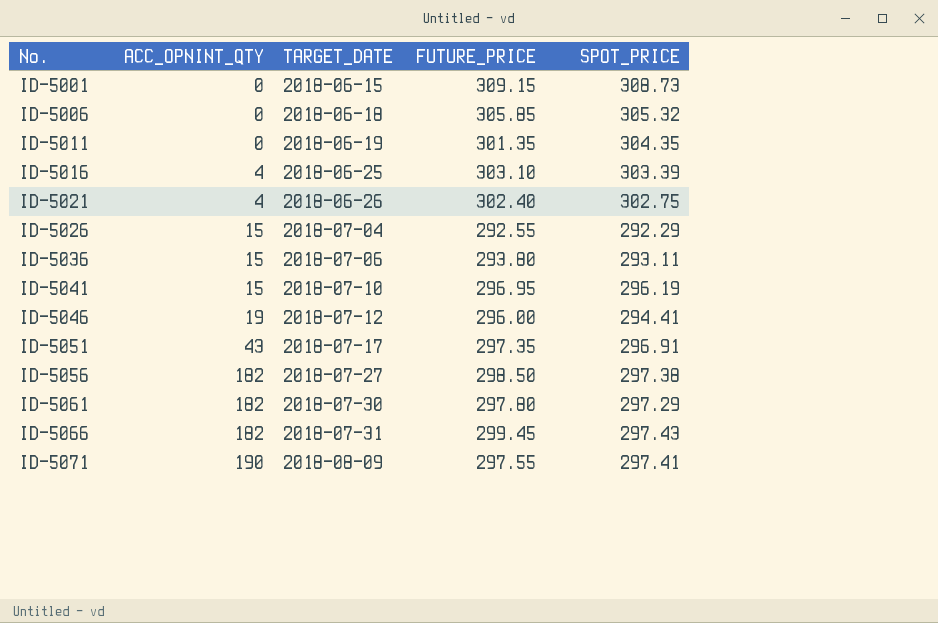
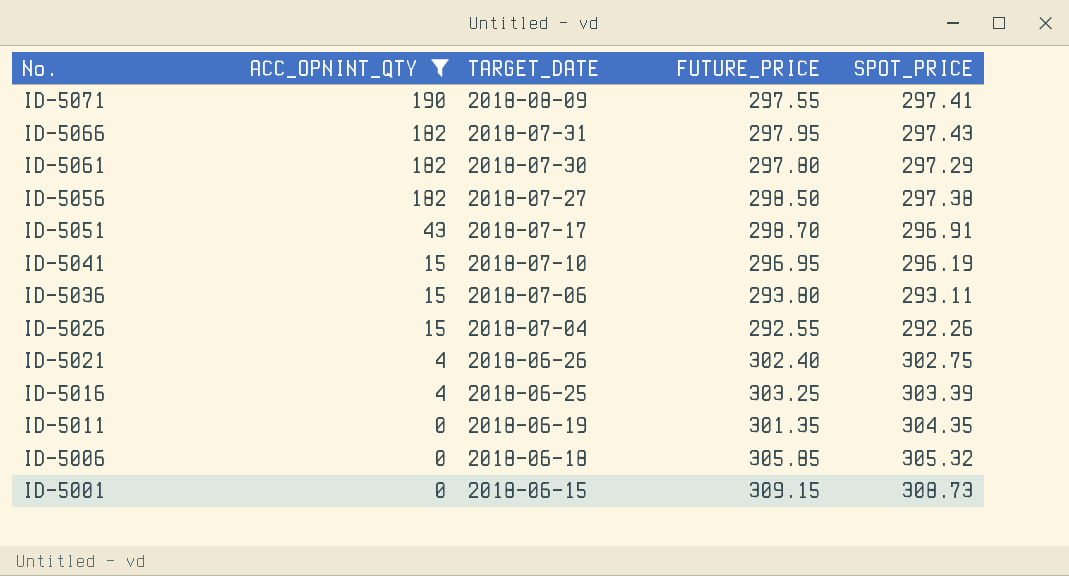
filter: none -> ACC_OPNINT_QTY != 19
row order: No. ascending -> No. descending
ID-5066 | FUTURE_PRICE: 299.45 -> 297.95
ID-5051 | FUTURE_PRICE: 297.35 -> 298.70
ID-5026 | SPOT_PRICE: 292.29 -> 292.26
ID-5016 | FUTURE_PRICE: 303.10 -> 303.25

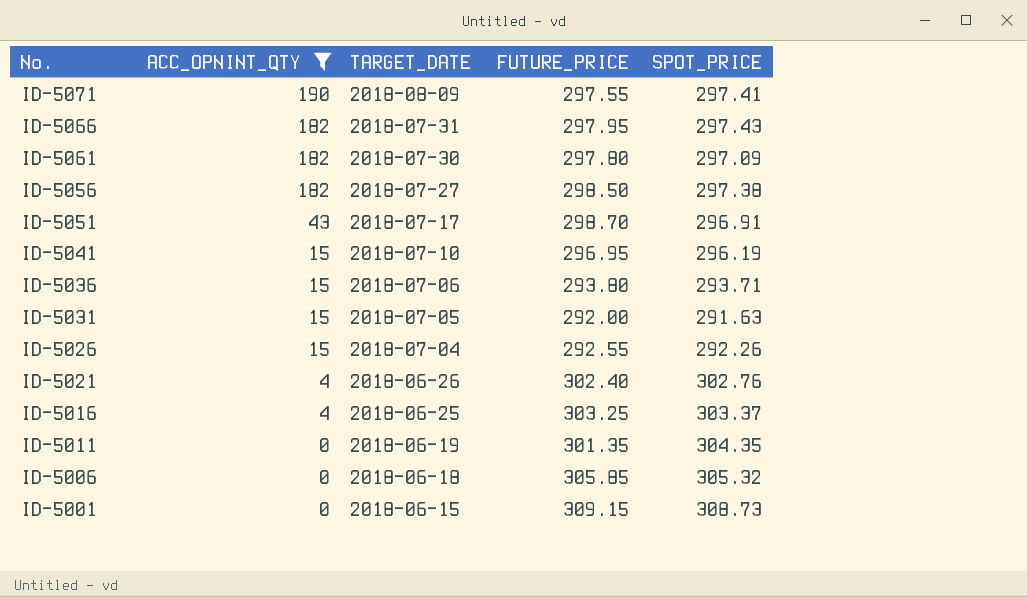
ID-5061 | SPOT_PRICE: 297.29 -> 297.09
ID-5036 | SPOT_PRICE: 293.11 -> 293.71
row ID-5031: none -> 15 | 2018-07-05 | 292.00 | 291.63
ID-5021 | SPOT_PRICE: 302.75 -> 302.76
ID-5016 | SPOT_PRICE: 303.39 -> 303.37

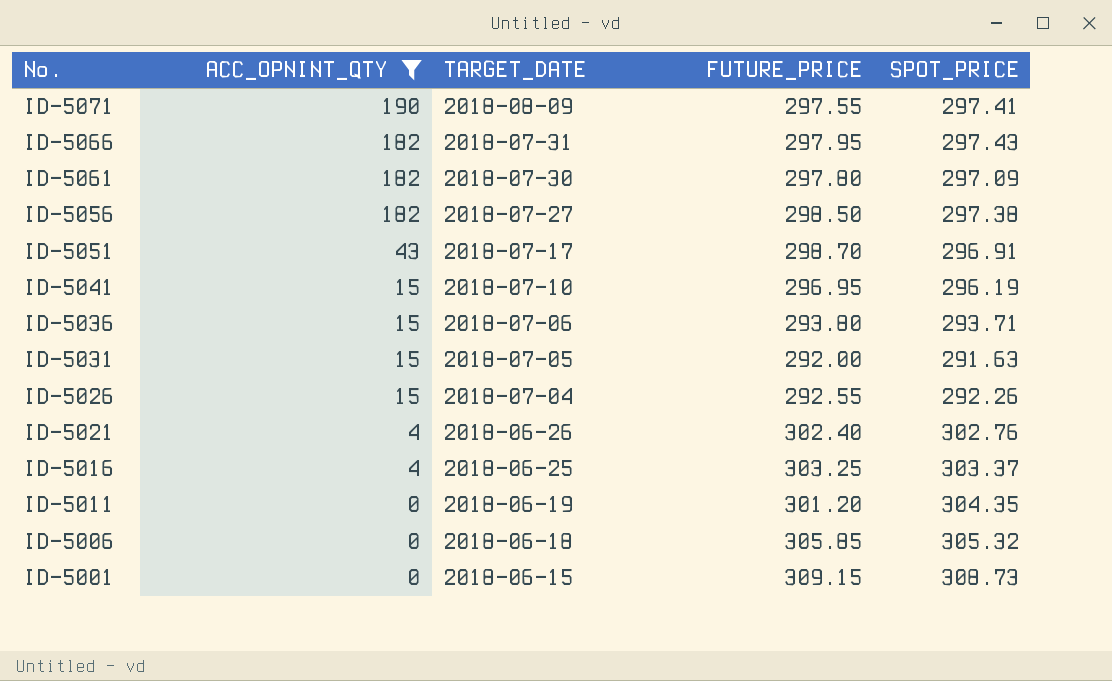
ID-5011 | FUTURE_PRICE: 301.35 -> 301.20

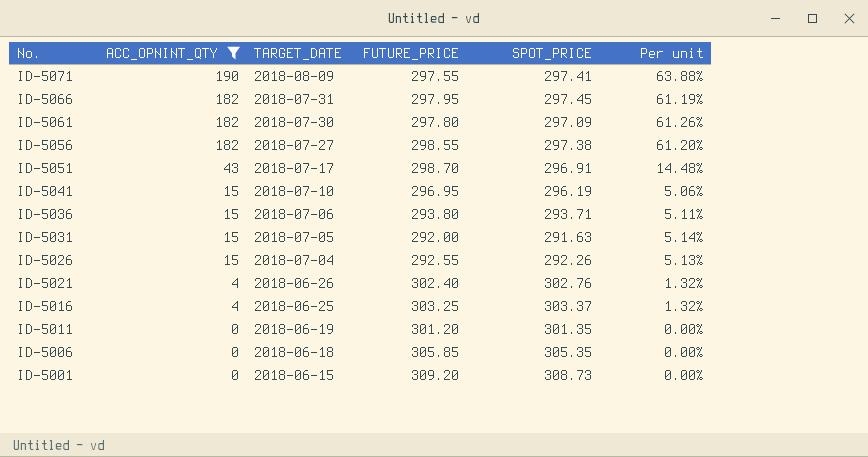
column Per unit | formula: none -> [ACC_OPNINT_QTY] / [SPOT_PRICE]
ID-5066 | SPOT_PRICE: 297.43 -> 297.45
ID-5056 | FUTURE_PRICE: 298.50 -> 298.55
ID-5011 | SPOT_PRICE: 304.35 -> 301.35
ID-5006 | SPOT_PRICE: 305.32 -> 305.35
ID-5001 | FUTURE_PRICE: 309.15 -> 309.20

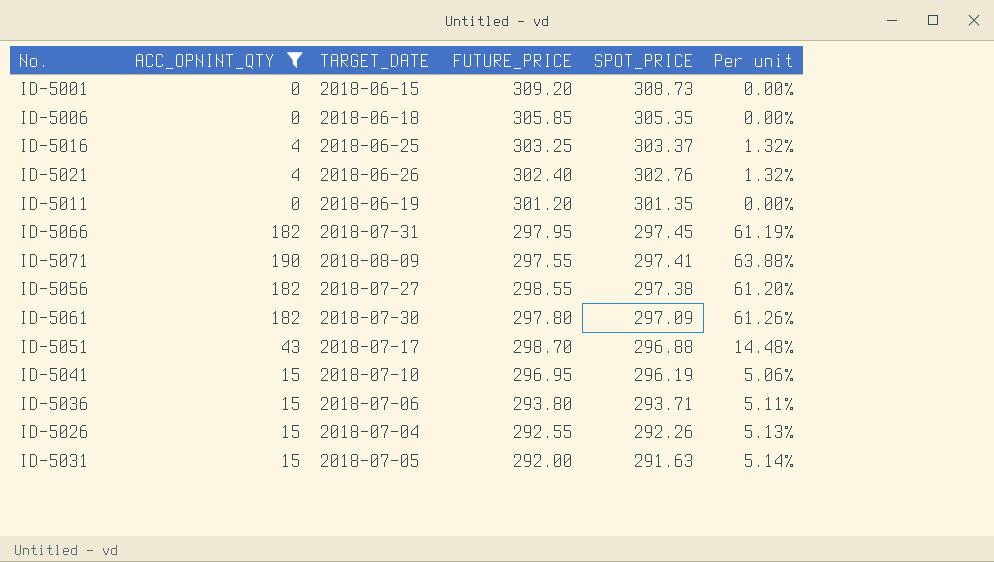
row order: No. descending -> SPOT_PRICE descending
ID-5051 | SPOT_PRICE: 296.91 -> 296.88

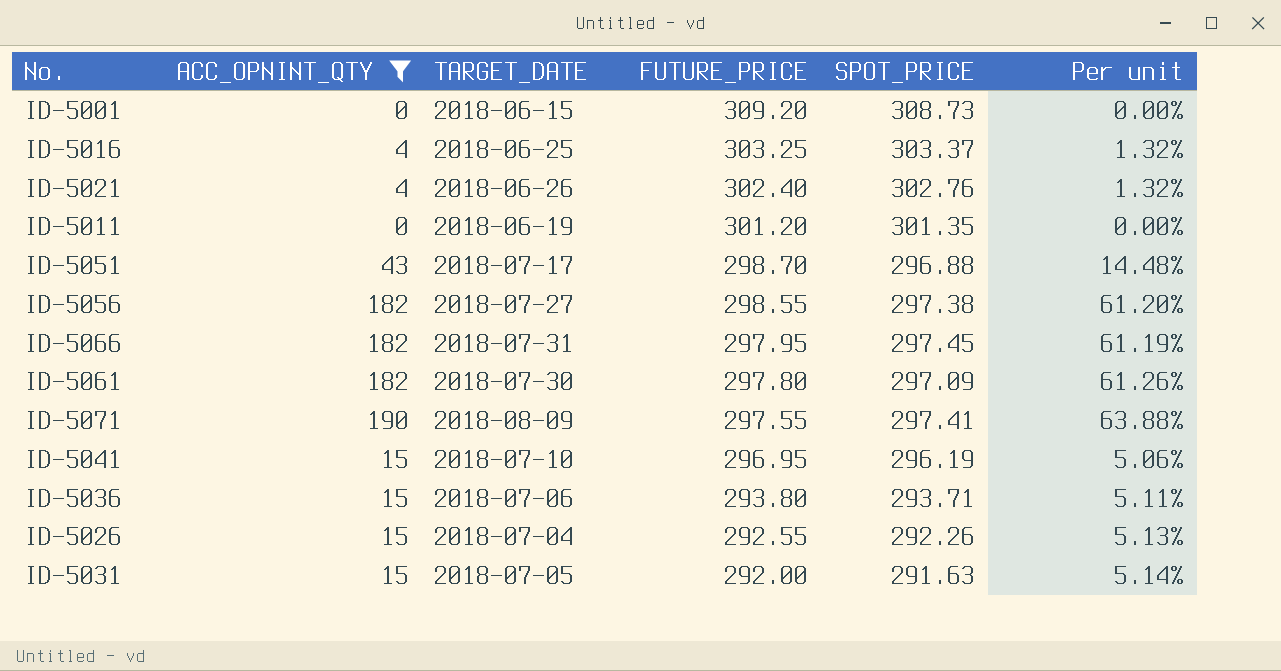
row order: SPOT_PRICE descending -> FUTURE_PRICE descending
row ID-5006: 0 | 2018-06-18 | 305.85 | 305.35 | 0.00% -> none

